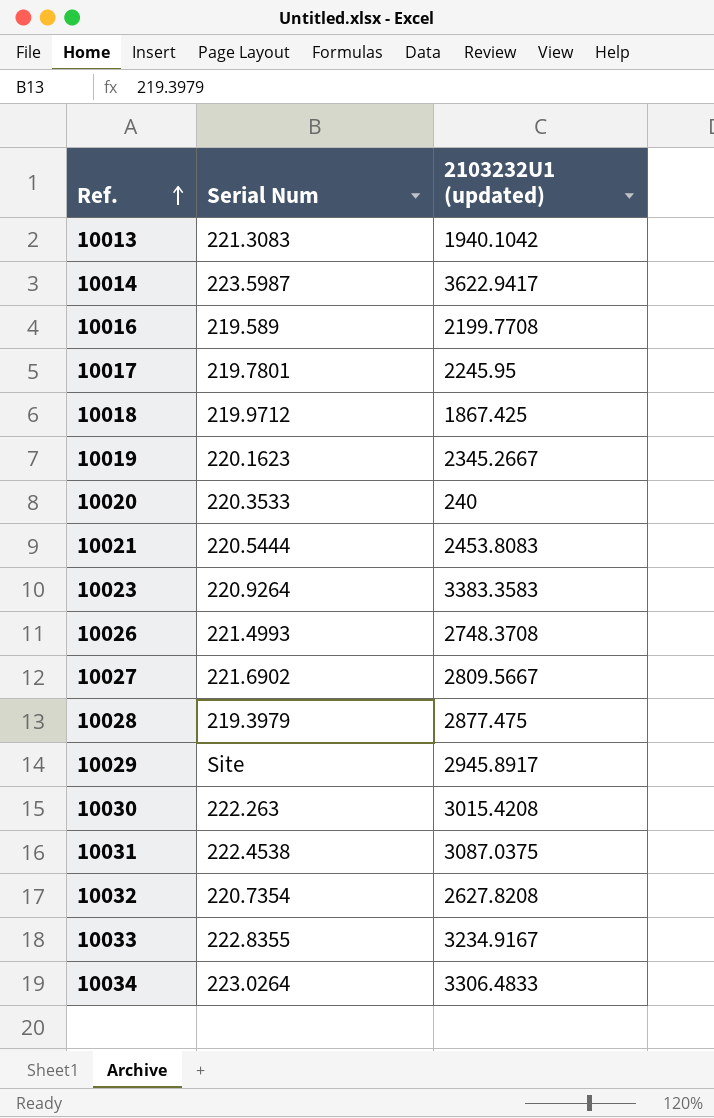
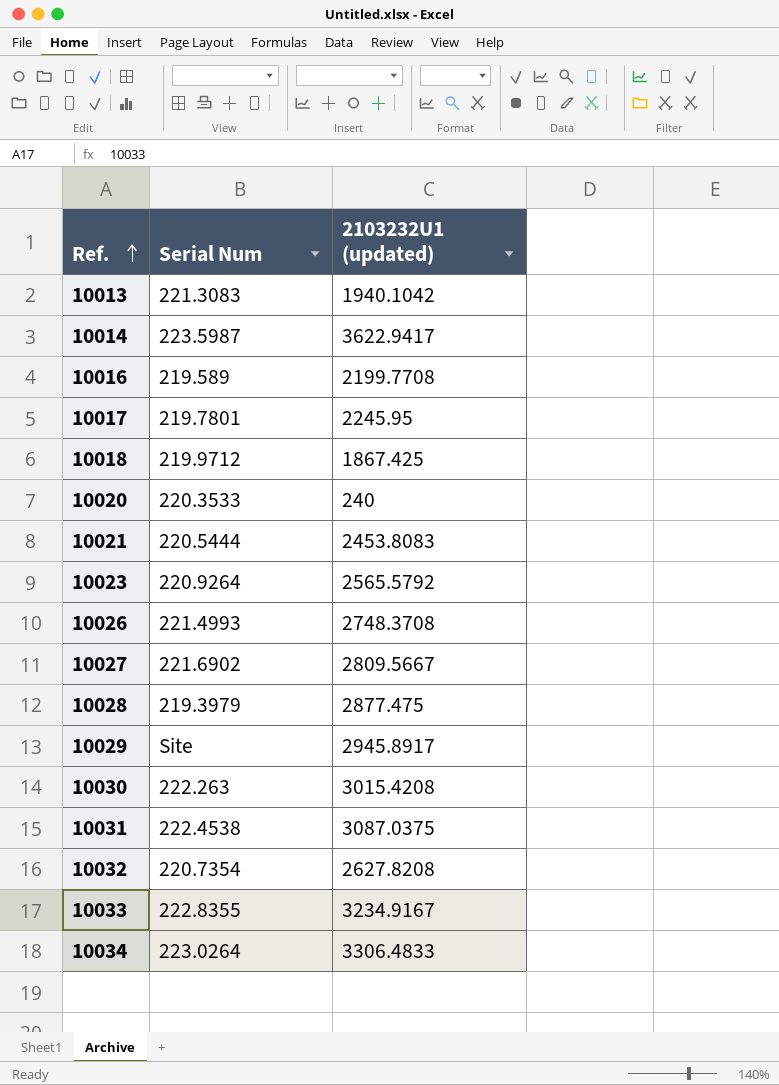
row 10019: 220.1623 | 2345.2667 -> none
10023 | 2103232U1 (updated): 3383.3583 -> 2565.5792

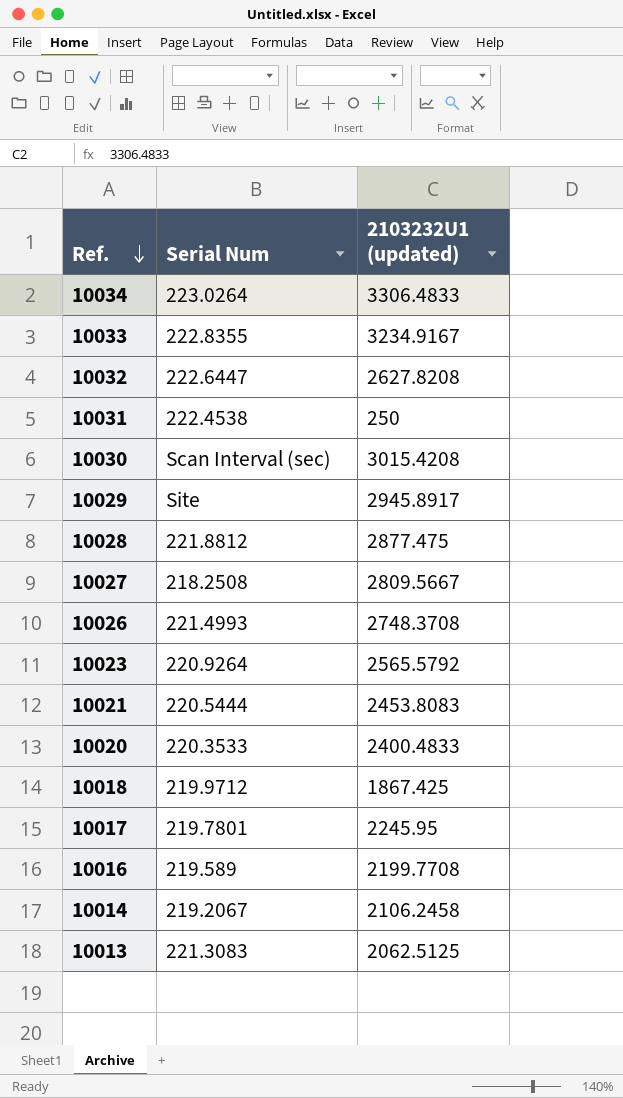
row order: Ref. ascending -> Ref. descending
10032 | Serial Num: 220.7354 -> 222.6447
10031 | 2103232U1 (updated): 3087.0375 -> 250
10030 | Serial Num: 222.263 -> Scan Interval (sec)
10028 | Serial Num: 219.3979 -> 221.8812
10027 | Serial Num: 221.6902 -> 218.2508
10020 | 2103232U1 (updated): 240 -> 2400.4833
10014 | Serial Num: 223.5987 -> 219.2067
10014 | 2103232U1 (updated): 3622.9417 -> 2106.2458
10013 | 2103232U1 (updated): 1940.1042 -> 2062.5125

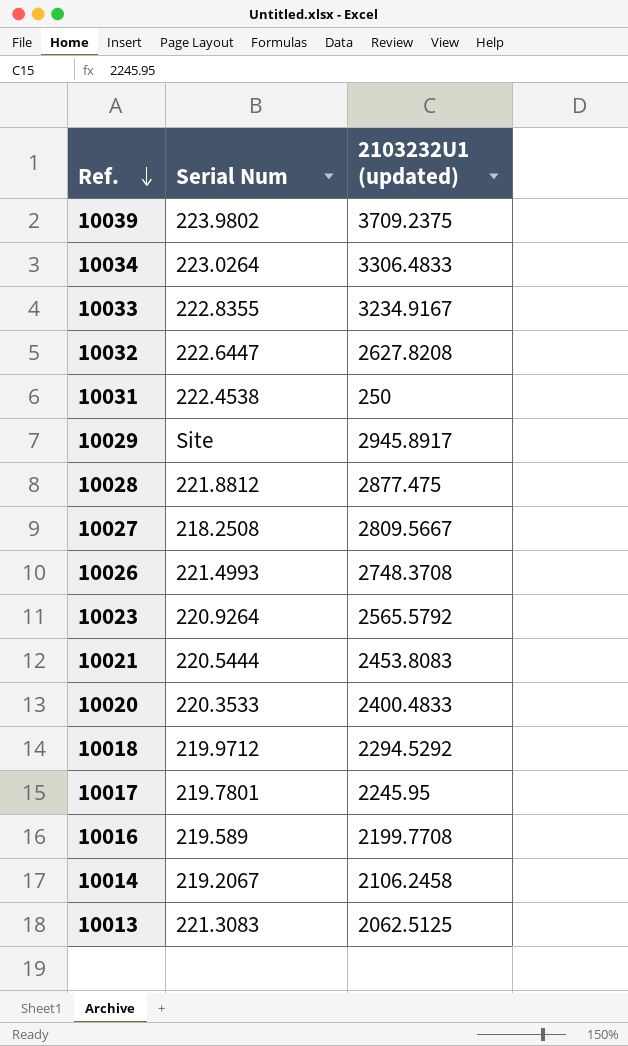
row 10030: Scan Interval (sec) | 3015.4208 -> none
row 10039: none -> 223.9802 | 3709.2375
10018 | 2103232U1 (updated): 1867.425 -> 2294.5292

